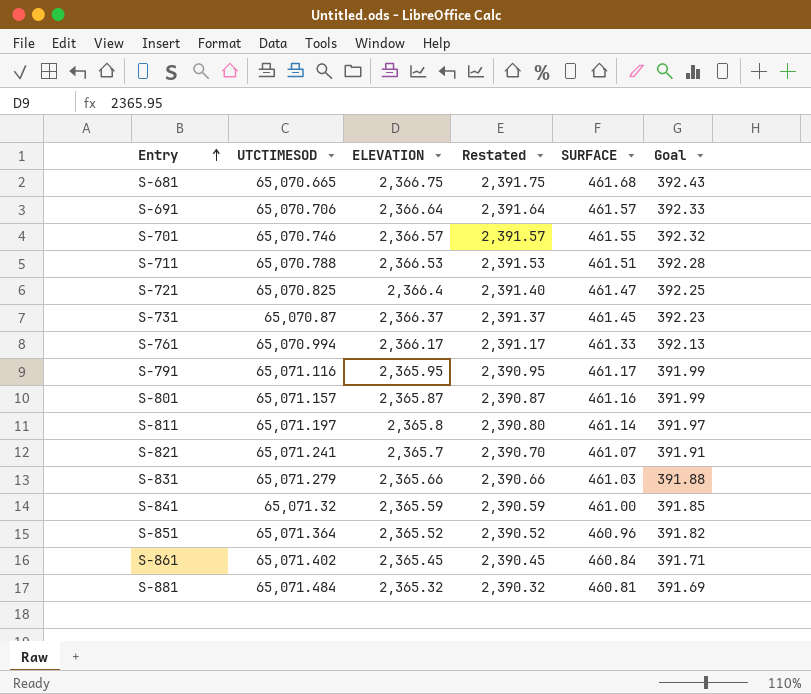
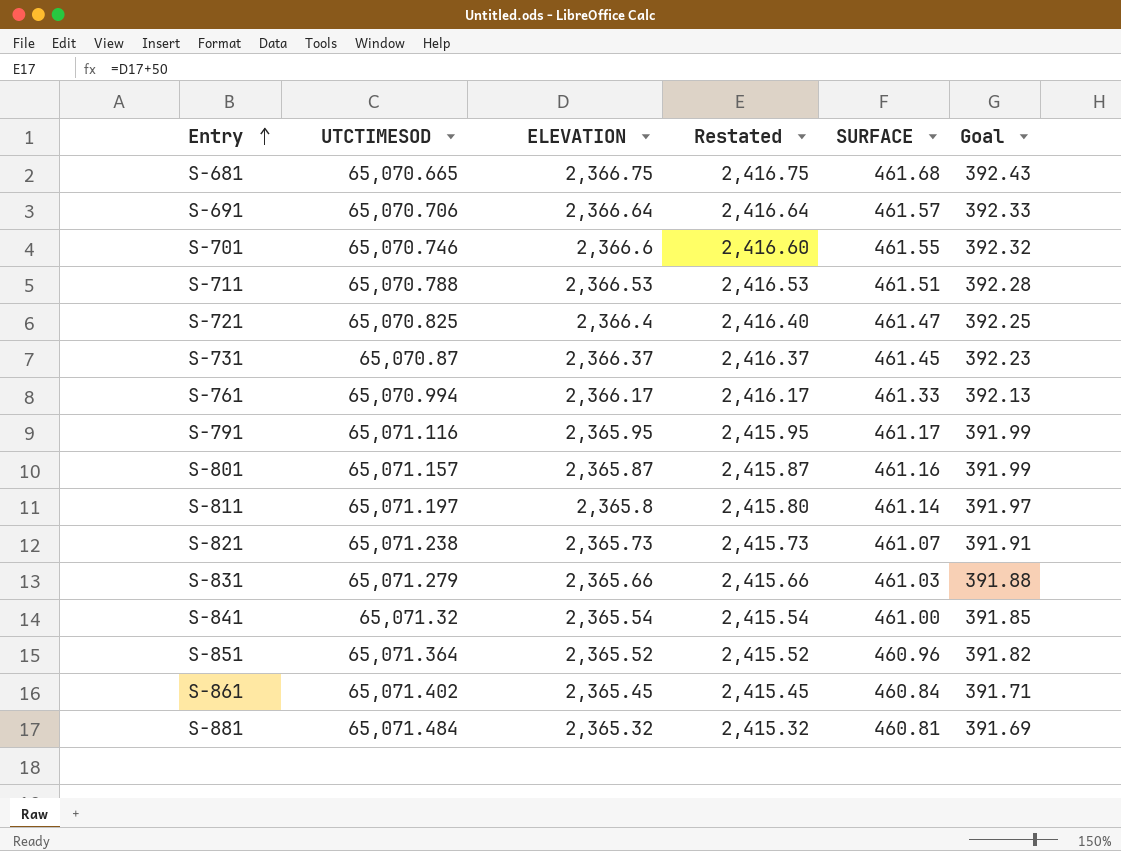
column Restated | formula: [ELEVATION] + 25 -> [ELEVATION] + 50
S-701 | ELEVATION: 2,366.57 -> 2,366.6
S-821 | UTCTIMESOD: 65,071.241 -> 65,071.238
S-821 | ELEVATION: 2,365.7 -> 2,365.73
S-841 | ELEVATION: 2,365.59 -> 2,365.54

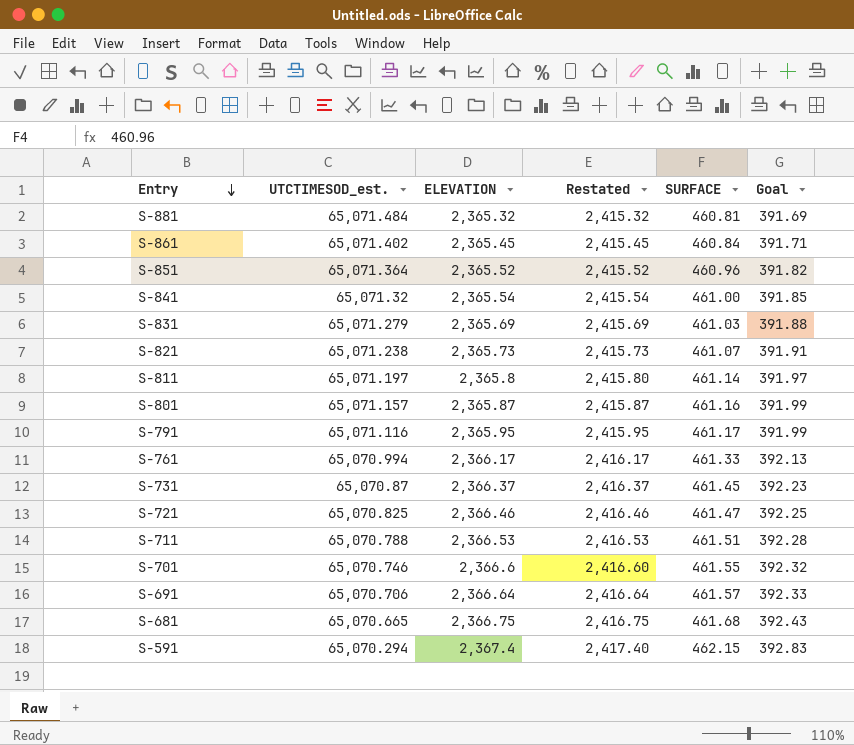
row order: Entry ascending -> Entry descending
column name: UTCTIMESOD -> UTCTIMESOD_est.
S-831 | ELEVATION: 2,365.66 -> 2,365.69
S-831 | Restated: 2,415.66 -> 2,415.69
S-721 | ELEVATION: 2,366.4 -> 2,366.46
S-721 | Restated: 2,416.40 -> 2,416.46
row S-591: none -> 65,070.294 | 2,367.4 | 2,417.40 | 462.15 | 392.83

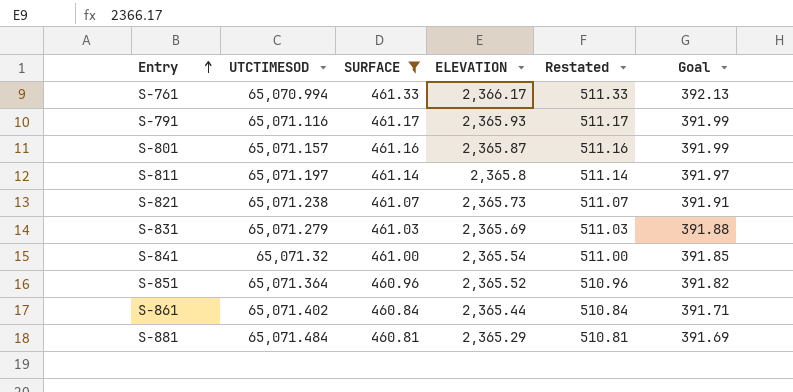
filter: none -> SURFACE <= 461.33
row order: Entry descending -> Entry ascending
column name: UTCTIMESOD_est. -> UTCTIMESOD
column SURFACE | position: 5 -> 3
column Restated | formula: [ELEVATION] + 50 -> [SURFACE] + 50
S-791 | ELEVATION: 2,365.95 -> 2,365.93
S-861 | ELEVATION: 2,365.45 -> 2,365.44
S-881 | ELEVATION: 2,365.32 -> 2,365.29

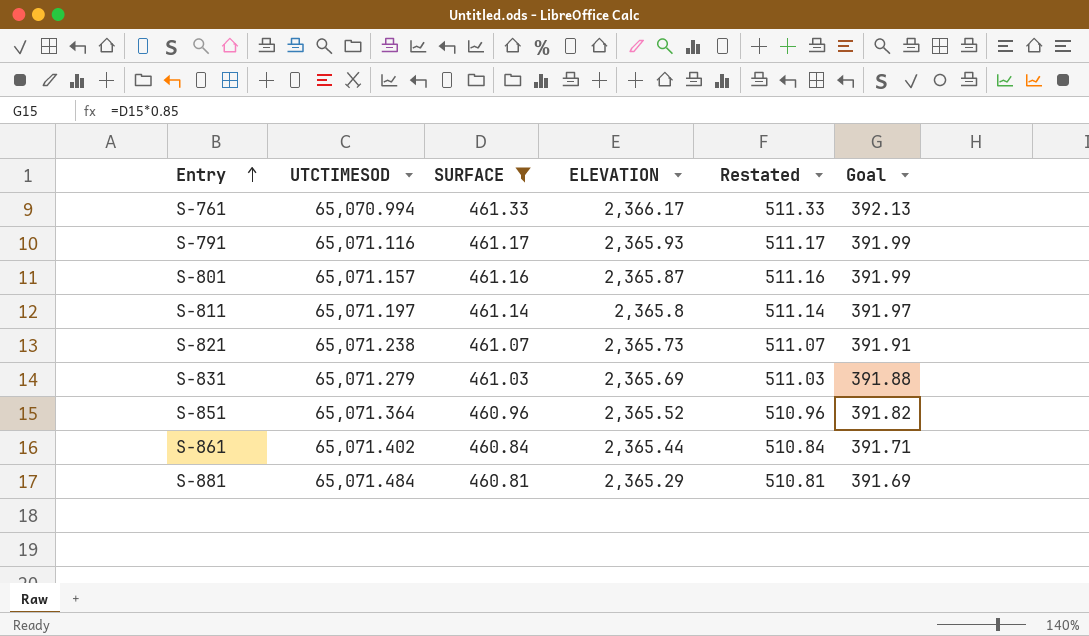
row S-841: 65,071.32 | 461.00 | 2,365.54 | 511.00 | 391.85 -> none

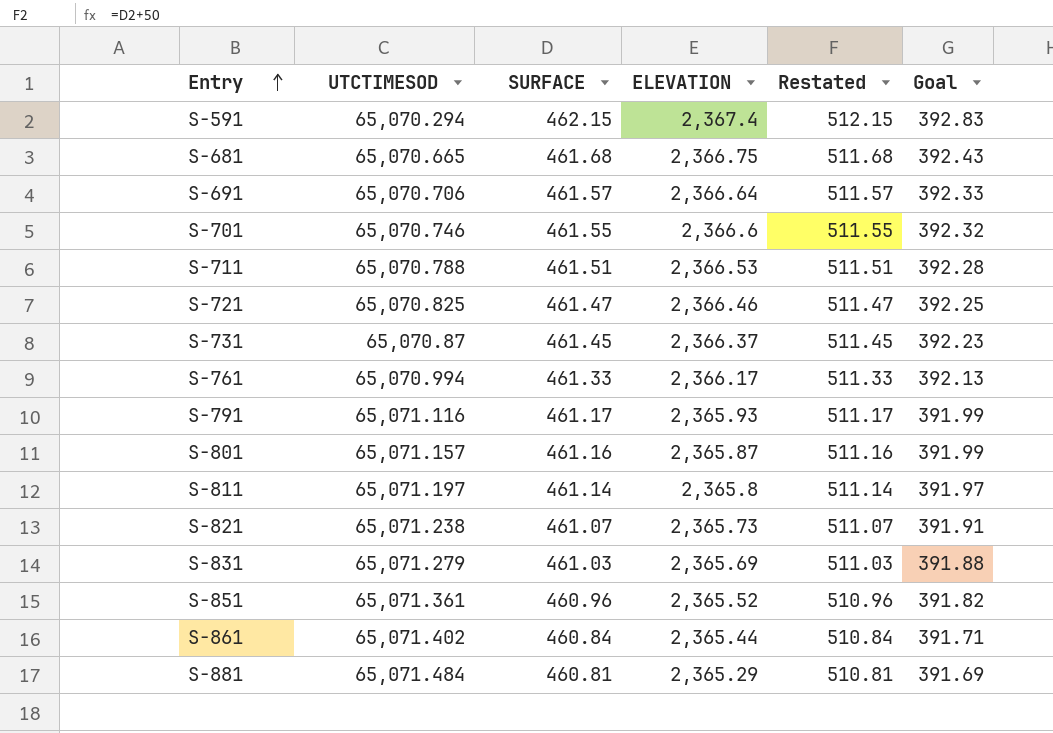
filter: SURFACE <= 461.33 -> none
S-851 | UTCTIMESOD: 65,071.364 -> 65,071.361

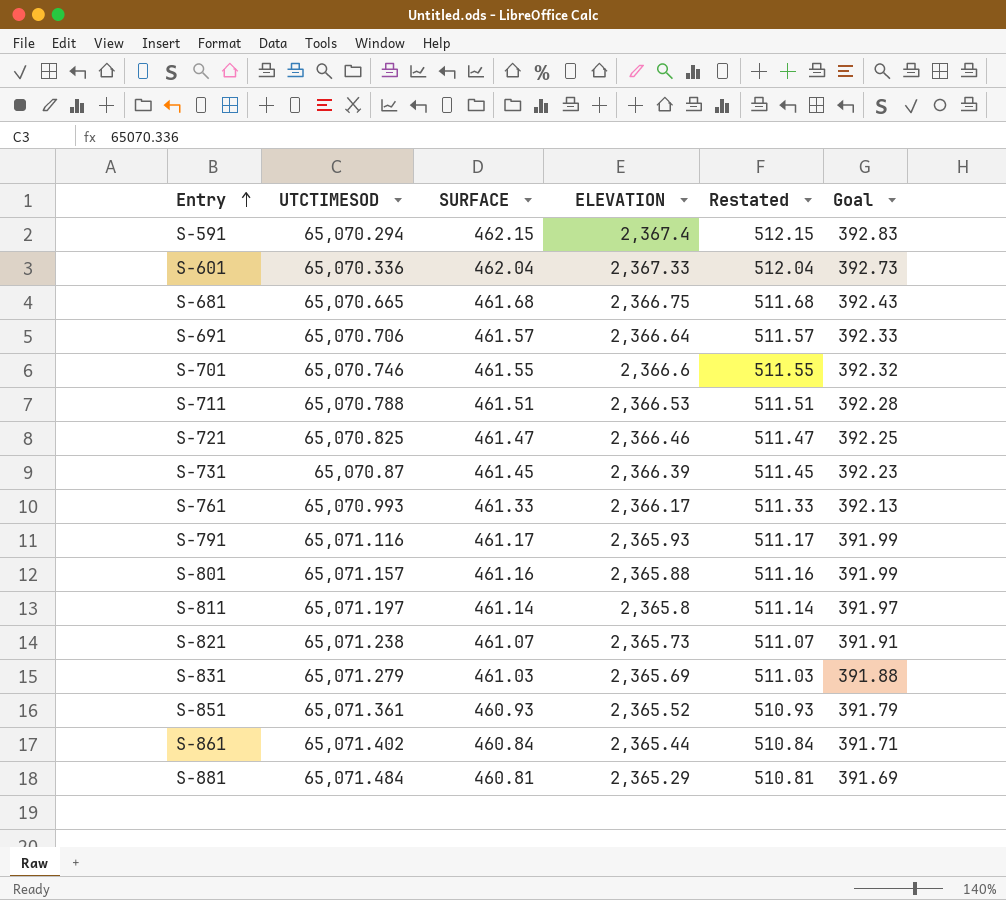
row S-601: none -> 65,070.336 | 462.04 | 2,367.33 | 512.04 | 392.73
S-731 | ELEVATION: 2,366.37 -> 2,366.39
S-761 | UTCTIMESOD: 65,070.994 -> 65,070.993
S-801 | ELEVATION: 2,365.87 -> 2,365.88
S-851 | SURFACE: 460.96 -> 460.93
S-851 | Restated: 510.96 -> 510.93
S-851 | Goal: 391.82 -> 391.79

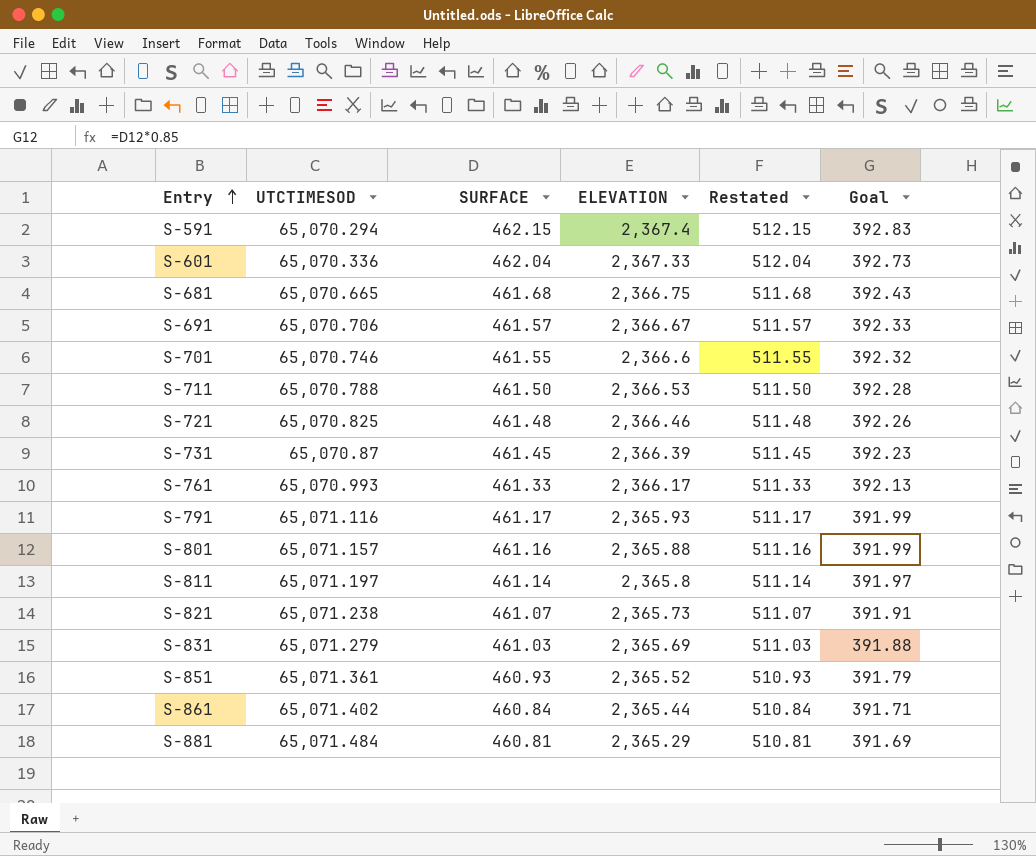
S-691 | ELEVATION: 2,366.64 -> 2,366.67
S-711 | SURFACE: 461.51 -> 461.50
S-711 | Restated: 511.51 -> 511.50
S-721 | SURFACE: 461.47 -> 461.48
S-721 | Restated: 511.47 -> 511.48
S-721 | Goal: 392.25 -> 392.26

